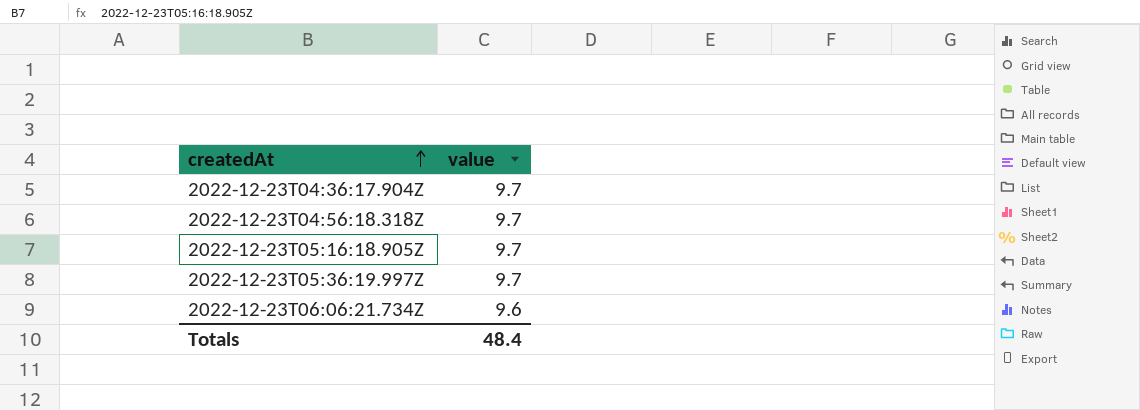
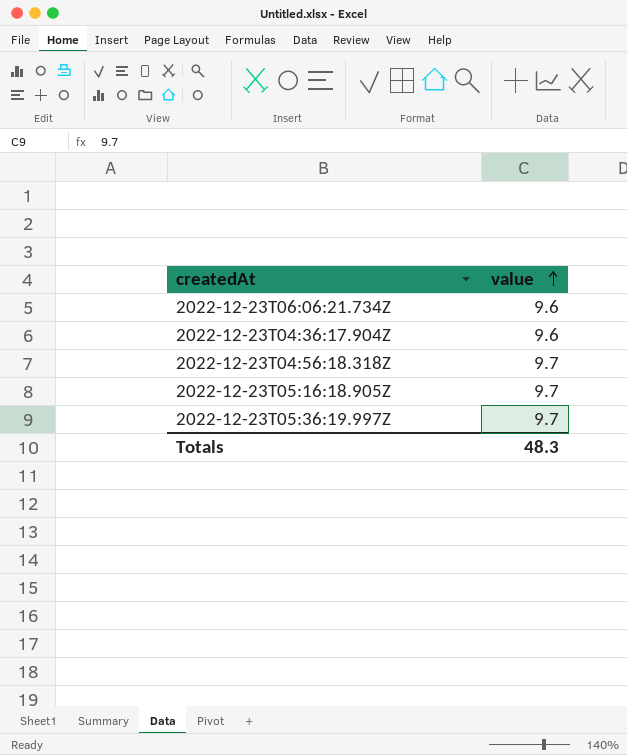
row order: createdAt ascending -> value ascending
2022-12-23T04:36:17.904Z | value: 9.7 -> 9.6
Totals | value: 48.4 -> 48.3

